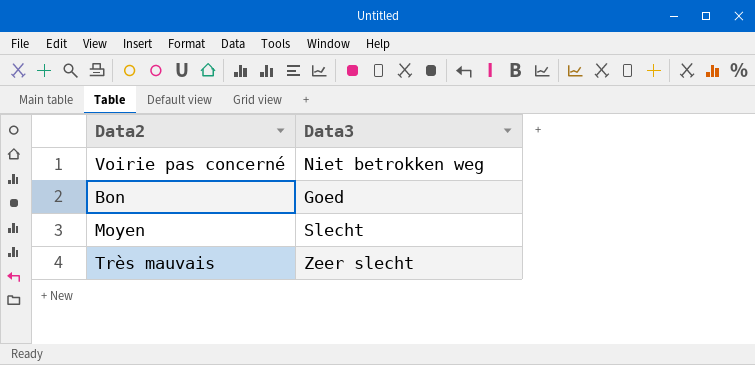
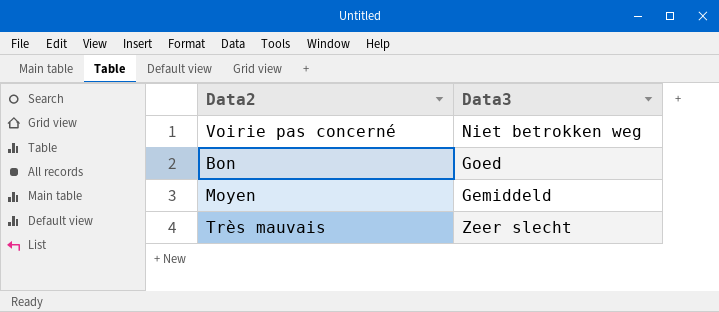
Moyen | Data3: Slecht -> Gemiddeld

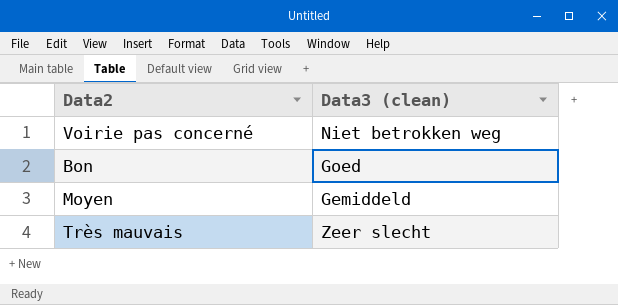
column name: Data3 -> Data3 (clean)

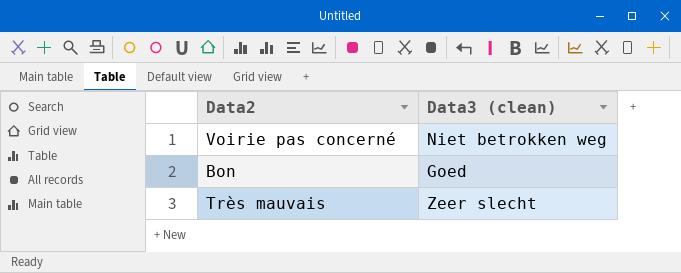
row Moyen: Gemiddeld -> none

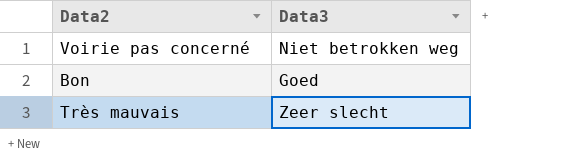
column name: Data3 (clean) -> Data3

